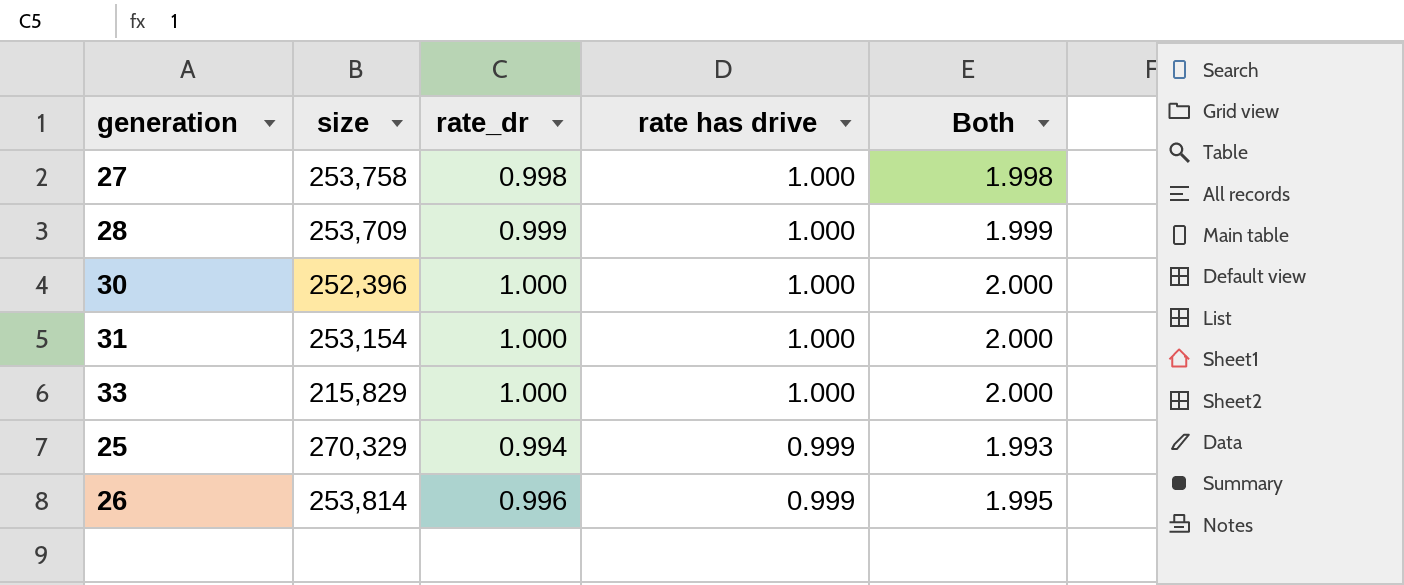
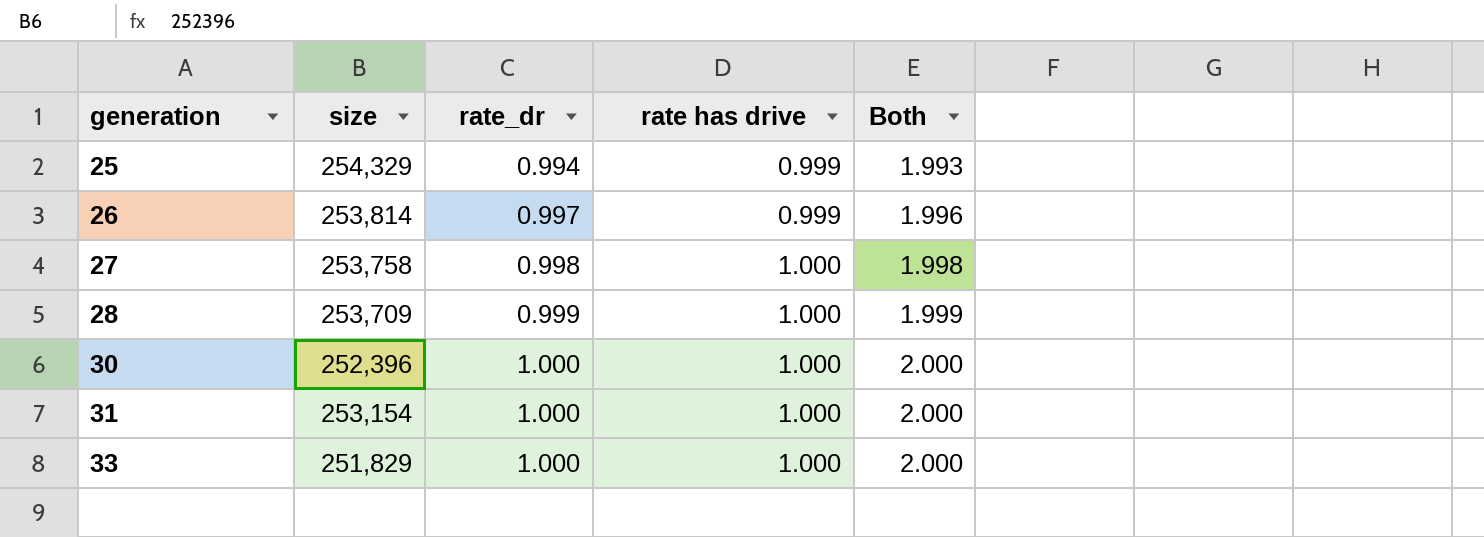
row order: rate has drive descending -> generation ascending
25 | size: 270,329 -> 254,329
26 | rate_dr: 0.996 -> 0.997
26 | Both: 1.995 -> 1.996
33 | size: 215,829 -> 251,829

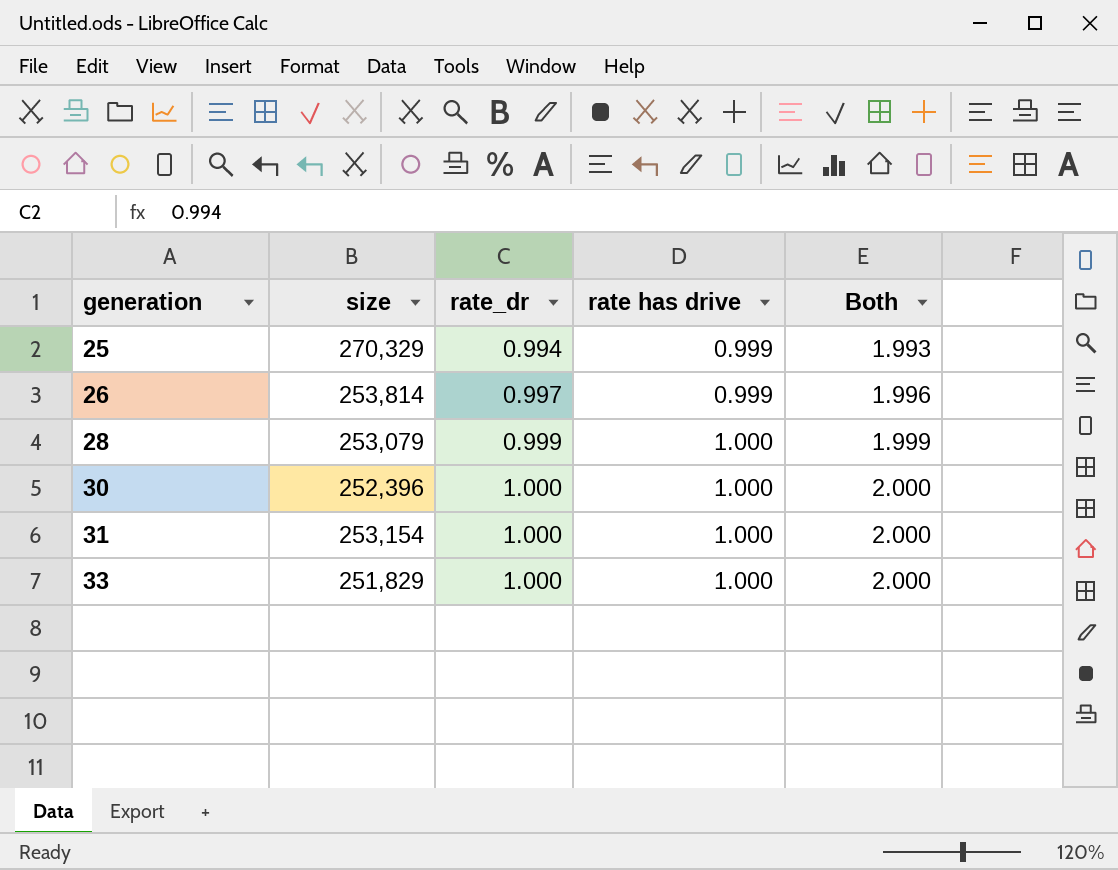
row 27: 253,758 | 0.998 | 1.000 | 1.998 -> none
25 | size: 254,329 -> 270,329
28 | size: 253,709 -> 253,079

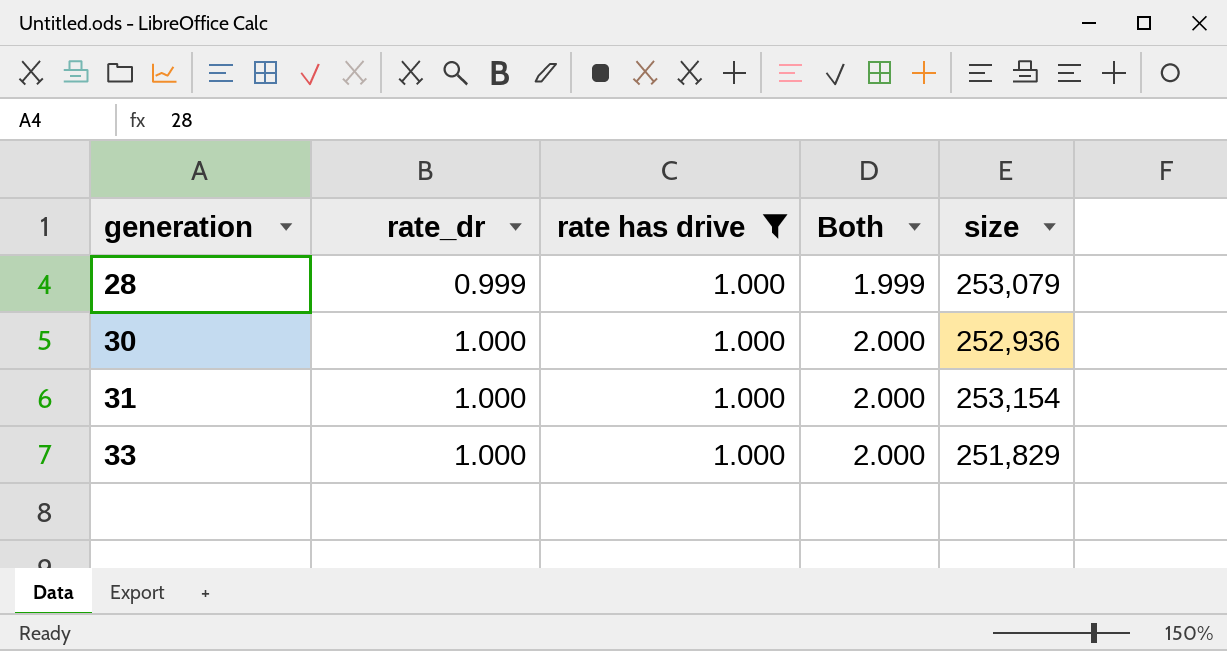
filter: none -> rate has drive = 1.000
column size | position: 2 -> 5
30 | size: 252,396 -> 252,936

